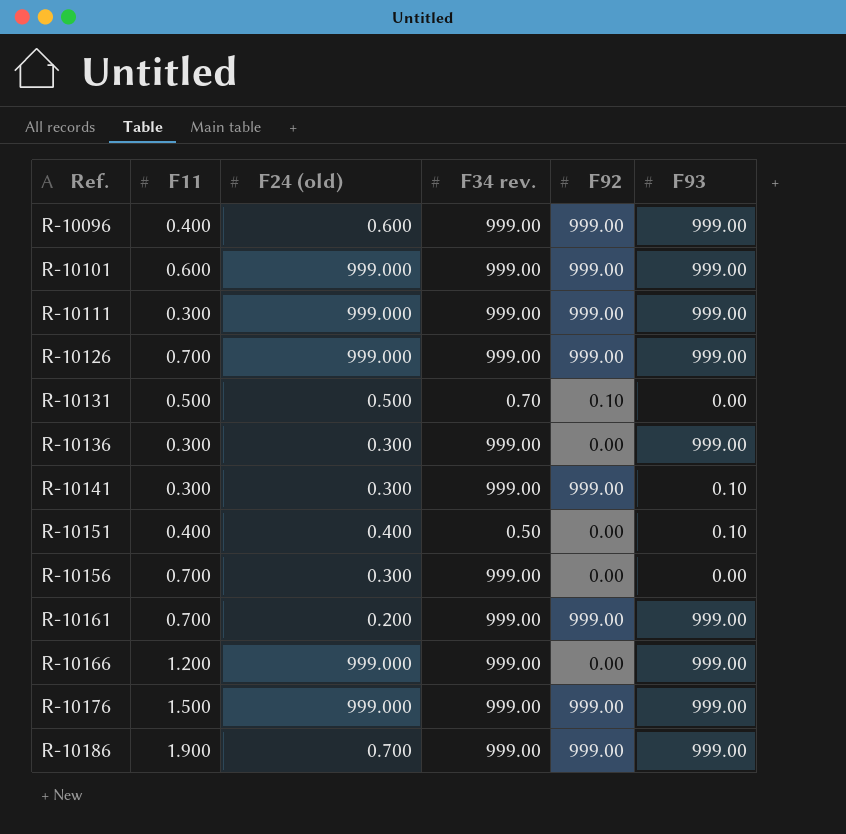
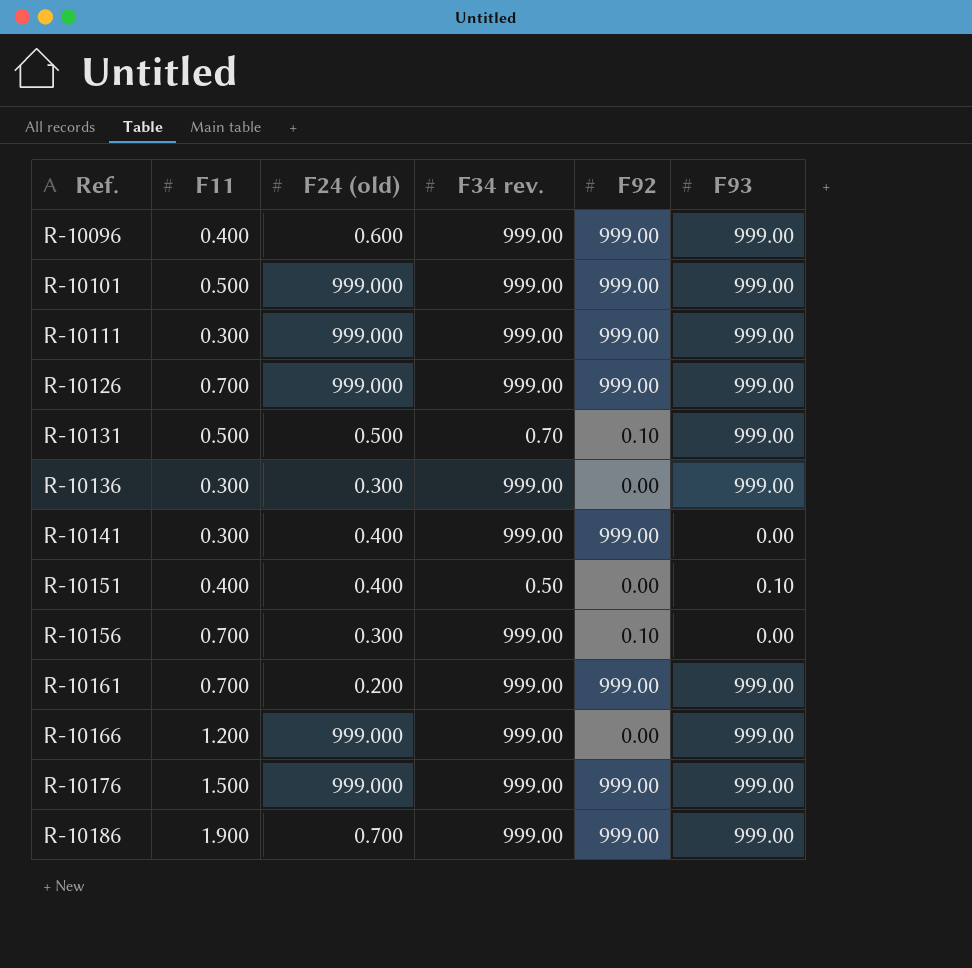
R-10101 | F11: 0.600 -> 0.500
R-10131 | F93: 0.00 -> 999.00
R-10141 | F24 (old): 0.300 -> 0.400
R-10141 | F93: 0.10 -> 0.00
R-10156 | F92: 0.00 -> 0.10

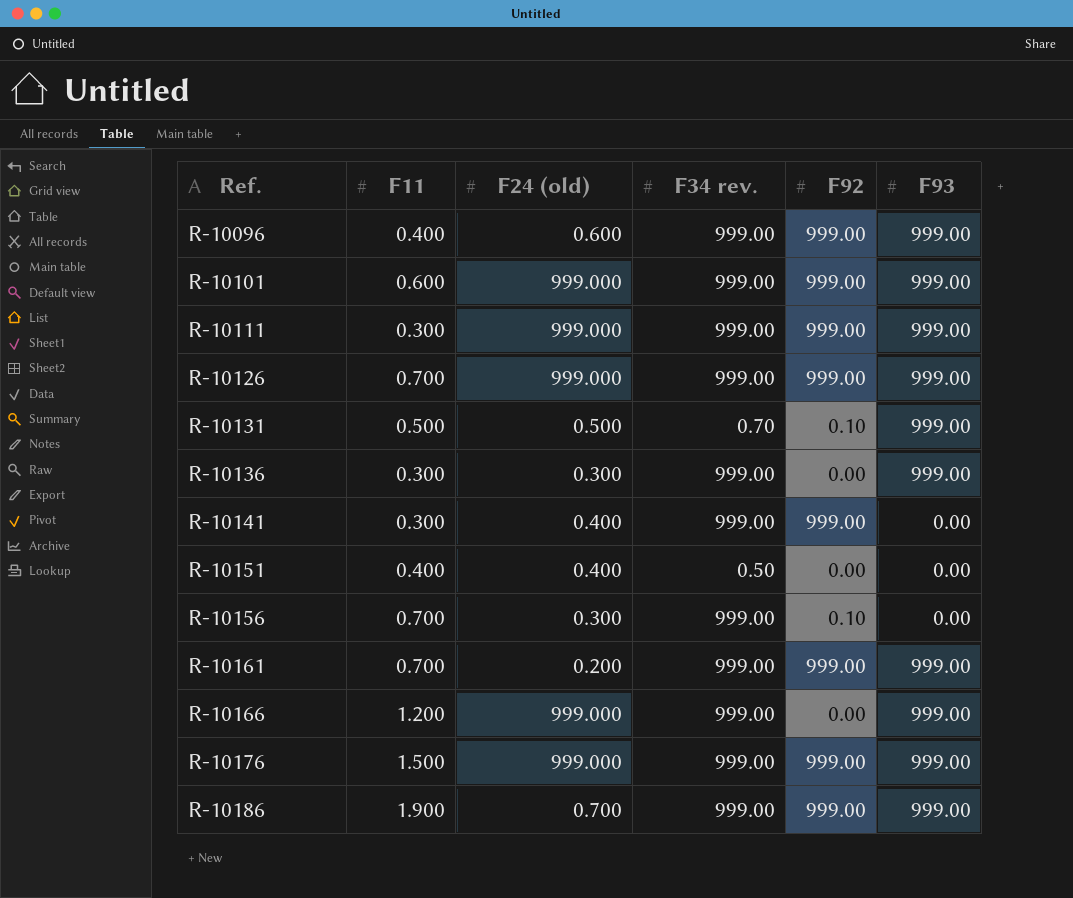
R-10101 | F11: 0.500 -> 0.600
R-10151 | F93: 0.10 -> 0.00

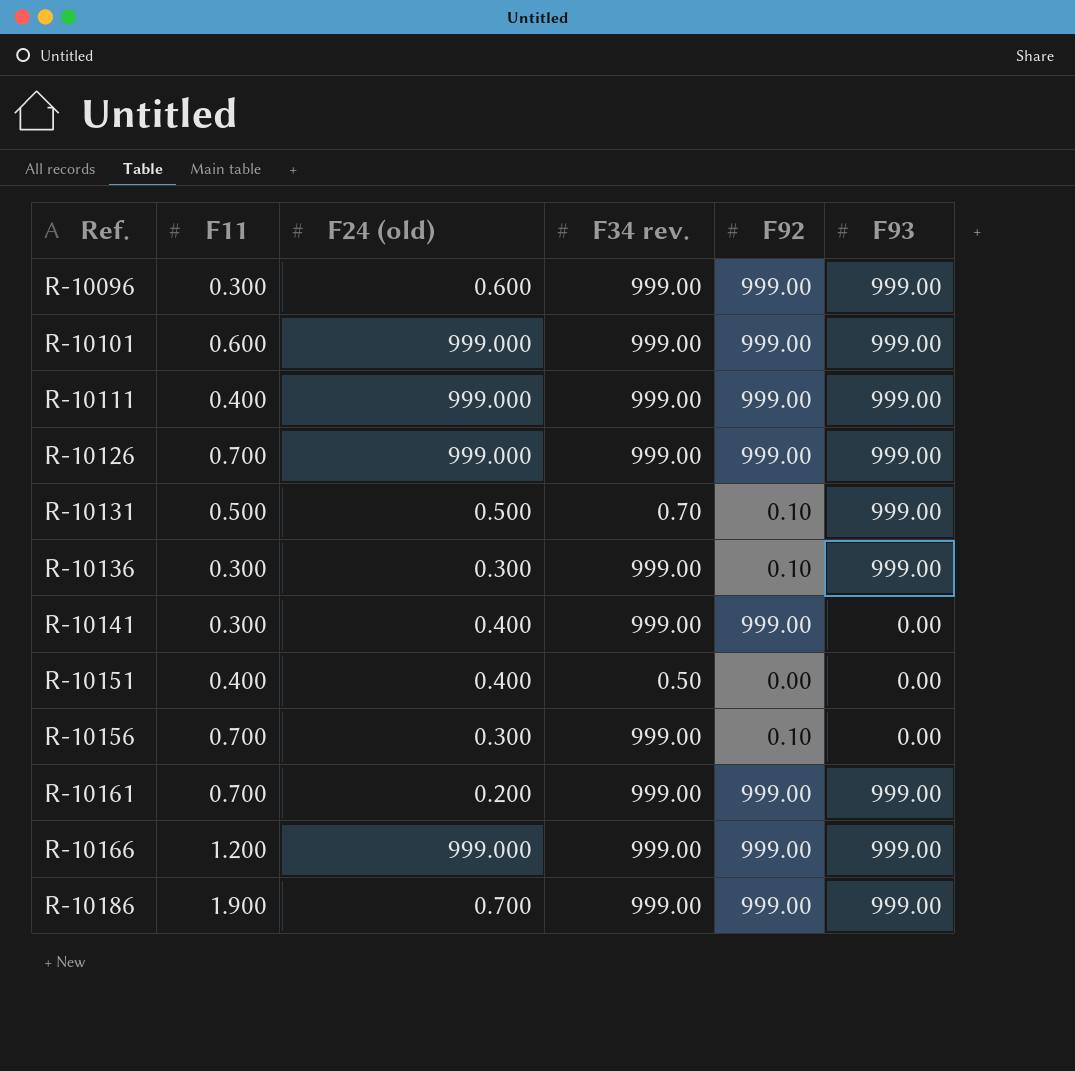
row R-10176: 1.500 | 999.000 | 999.00 | 999.00 | 999.00 -> none
R-10096 | F11: 0.400 -> 0.300
R-10111 | F11: 0.300 -> 0.400
R-10136 | F92: 0.00 -> 0.10
R-10166 | F92: 0.00 -> 999.00

